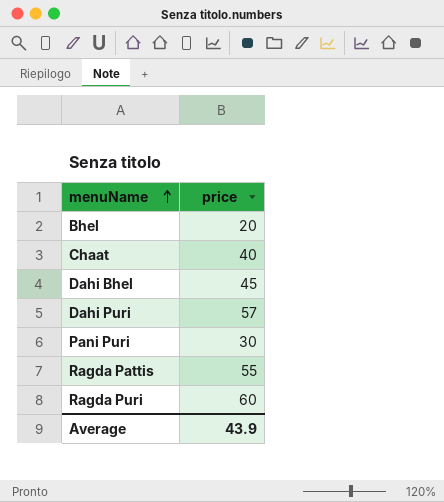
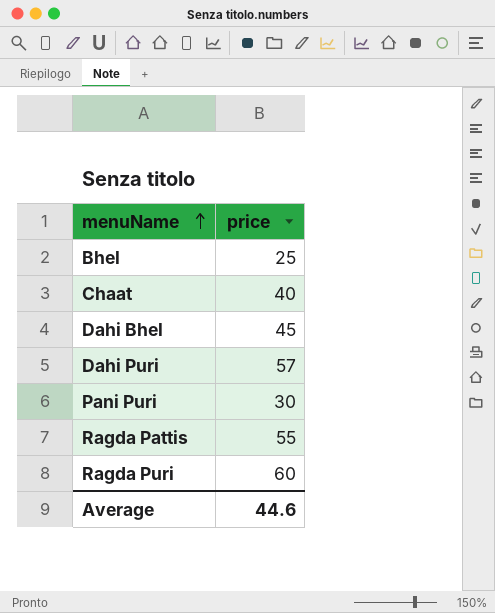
Bhel | price: 20 -> 25
Average | price: 43.9 -> 44.6

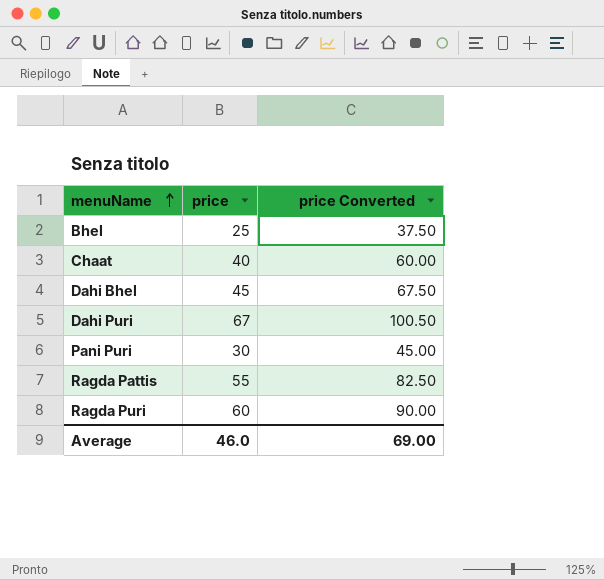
column price Converted | formula: none -> [price] * 1.5
Dahi Puri | price: 57 -> 67
Average | price: 44.6 -> 46.0

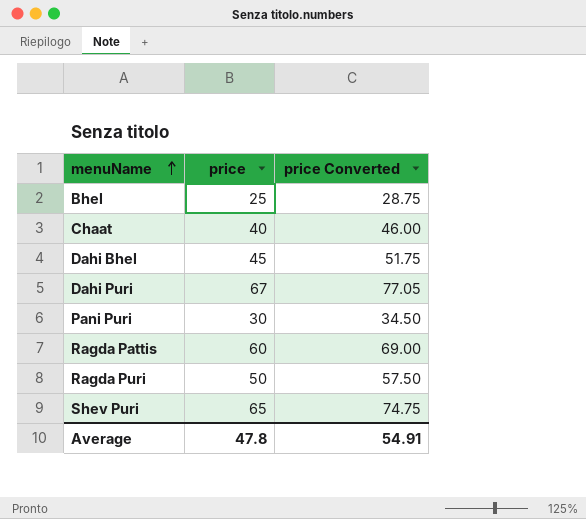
column price Converted | formula: [price] * 1.5 -> [price] * 1.15
Ragda Pattis | price: 55 -> 60
Ragda Puri | price: 60 -> 50
row Shev Puri: none -> 65 | 74.75
Average | price: 46.0 -> 47.8
Average | price Converted: 69.00 -> 54.91

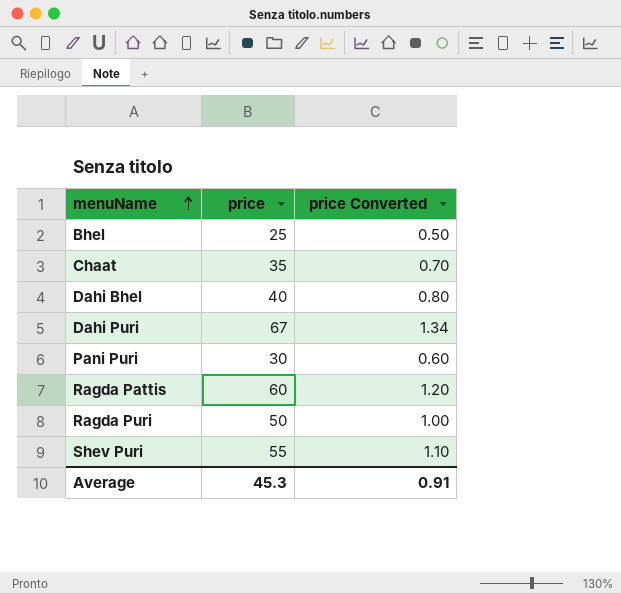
column price Converted | formula: [price] * 1.15 -> [price] * 0.02
Chaat | price: 40 -> 35
Dahi Bhel | price: 45 -> 40
Shev Puri | price: 65 -> 55
Average | price: 47.8 -> 45.3
Average | price Converted: 54.91 -> 0.91

